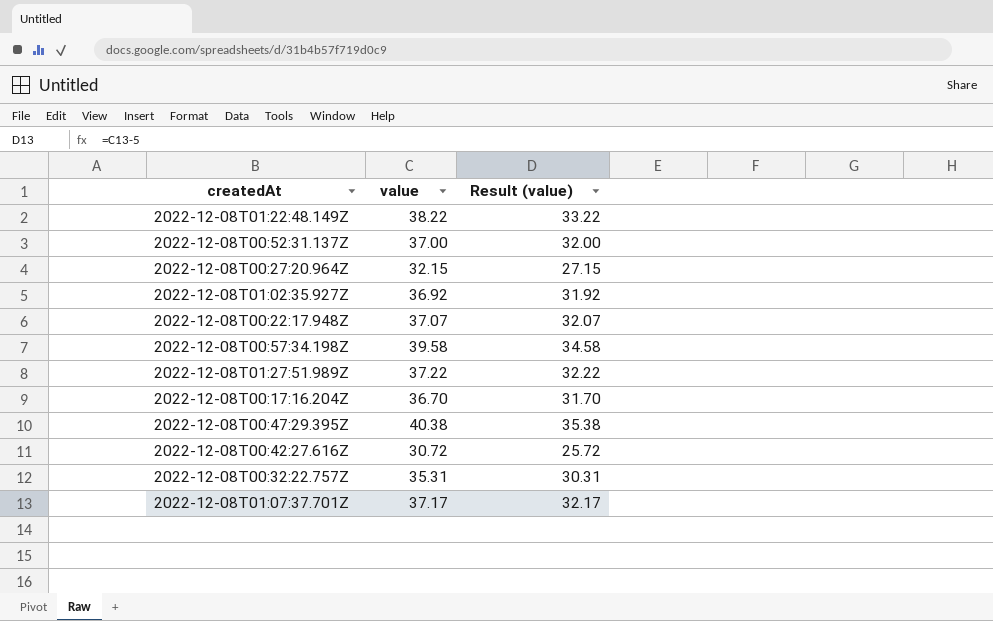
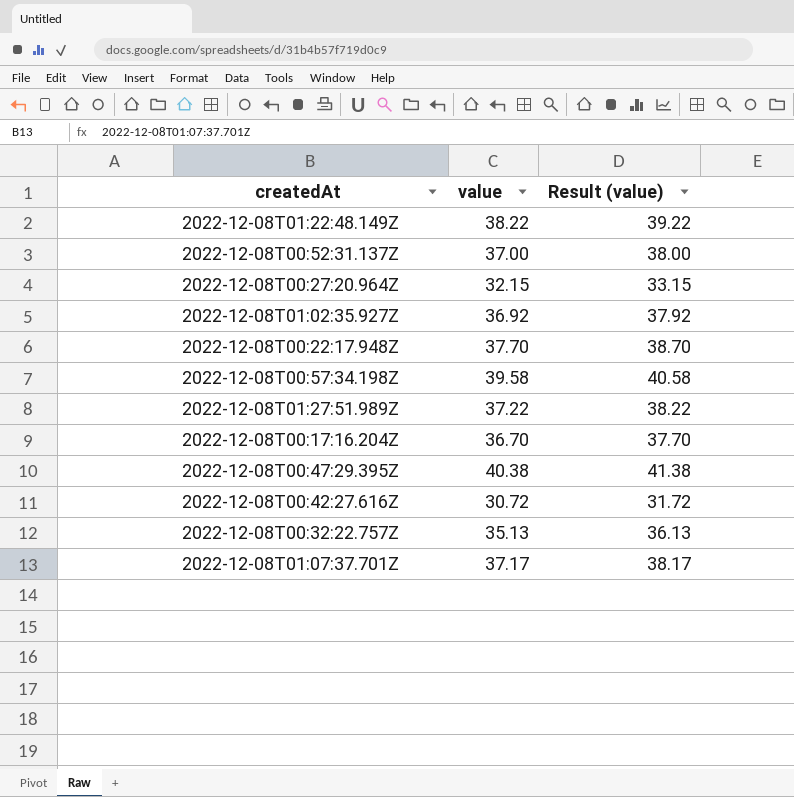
column Result (value) | formula: [value] - 5 -> [value] + 1
2022-12-08T00:22:17.948Z | value: 37.07 -> 37.70
2022-12-08T00:32:22.757Z | value: 35.31 -> 35.13

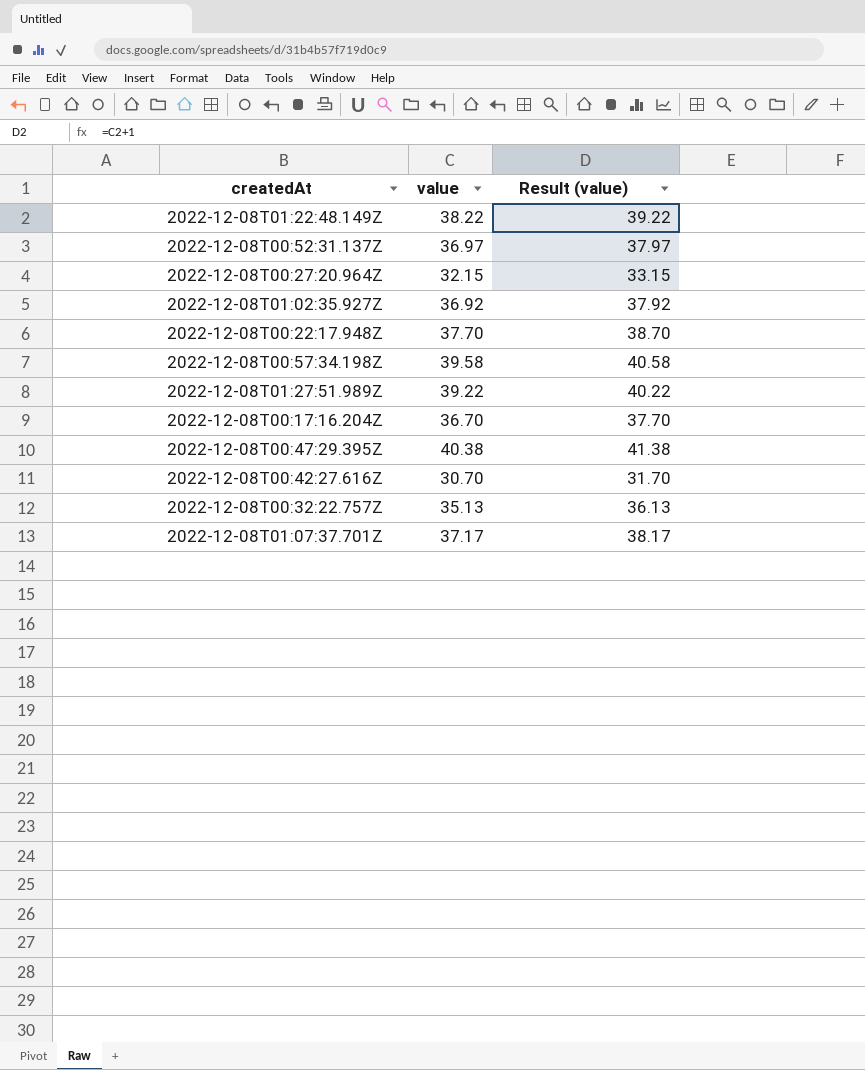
2022-12-08T00:52:31.137Z | value: 37.00 -> 36.97
2022-12-08T00:52:31.137Z | Result (value): 38.00 -> 37.97
2022-12-08T01:27:51.989Z | value: 37.22 -> 39.22
2022-12-08T01:27:51.989Z | Result (value): 38.22 -> 40.22
2022-12-08T00:42:27.616Z | value: 30.72 -> 30.70
2022-12-08T00:42:27.616Z | Result (value): 31.72 -> 31.70

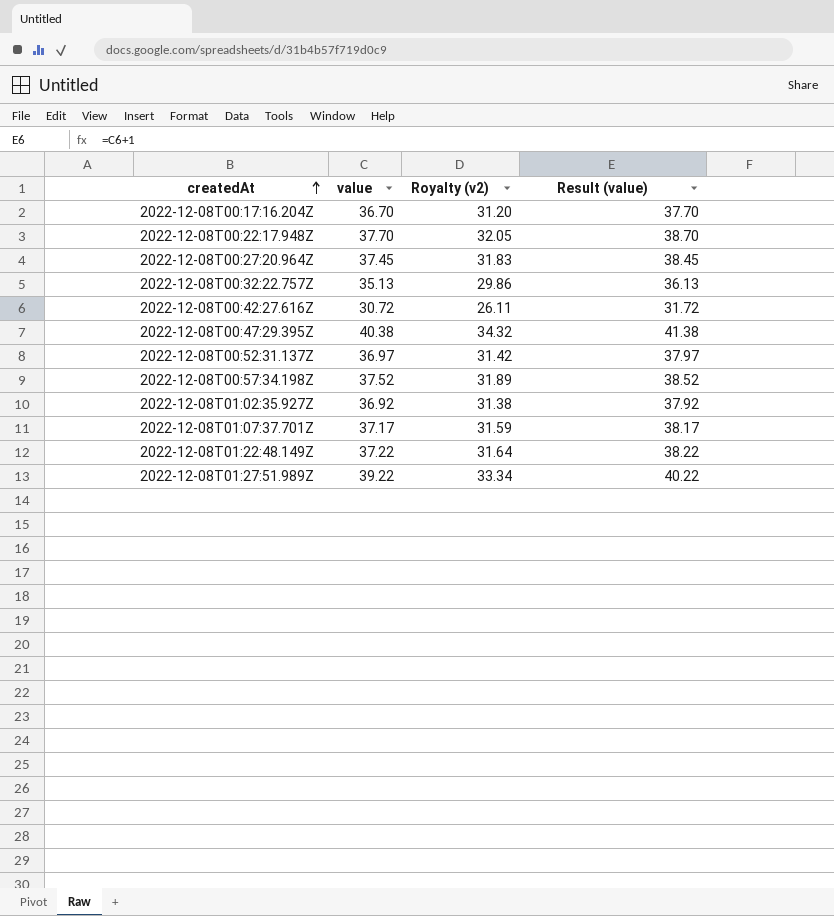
row order: none -> createdAt ascending
column Royalty (v2) | formula: none -> [value] * 0.85
2022-12-08T00:27:20.964Z | value: 32.15 -> 37.45
2022-12-08T00:27:20.964Z | Result (value): 33.15 -> 38.45
2022-12-08T00:42:27.616Z | value: 30.70 -> 30.72
2022-12-08T00:42:27.616Z | Result (value): 31.70 -> 31.72
2022-12-08T00:57:34.198Z | value: 39.58 -> 37.52
2022-12-08T00:57:34.198Z | Result (value): 40.58 -> 38.52
2022-12-08T01:22:48.149Z | value: 38.22 -> 37.22
2022-12-08T01:22:48.149Z | Result (value): 39.22 -> 38.22

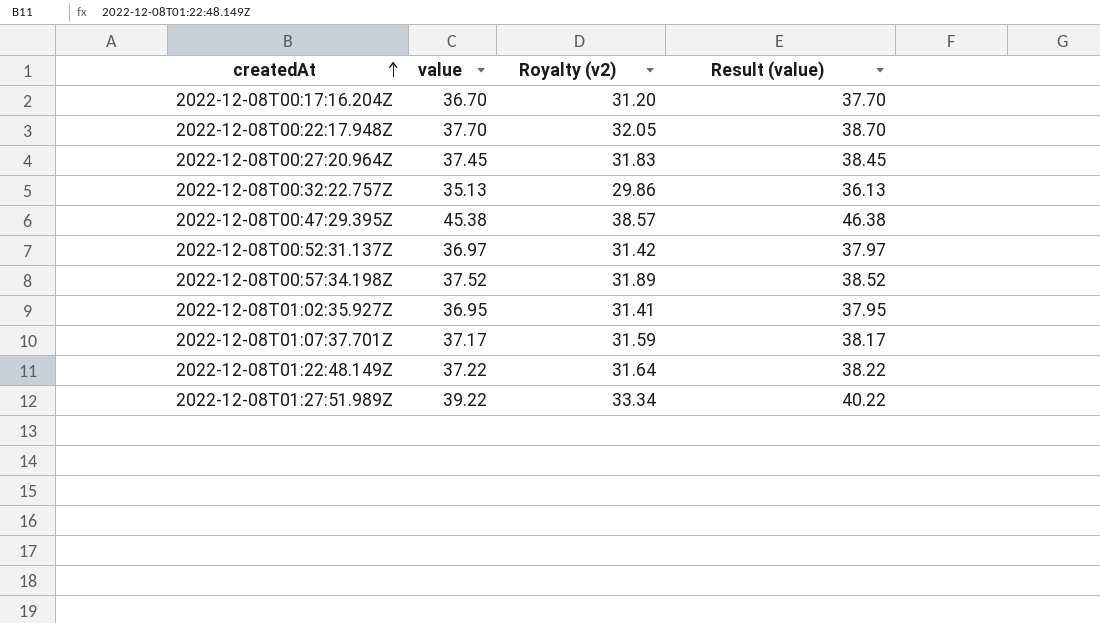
row 2022-12-08T00:42:27.616Z: 30.72 | 26.11 | 31.72 -> none
2022-12-08T00:47:29.395Z | value: 40.38 -> 45.38
2022-12-08T00:47:29.395Z | Royalty (v2): 34.32 -> 38.57
2022-12-08T00:47:29.395Z | Result (value): 41.38 -> 46.38
2022-12-08T01:02:35.927Z | value: 36.92 -> 36.95
2022-12-08T01:02:35.927Z | Royalty (v2): 31.38 -> 31.41
2022-12-08T01:02:35.927Z | Result (value): 37.92 -> 37.95

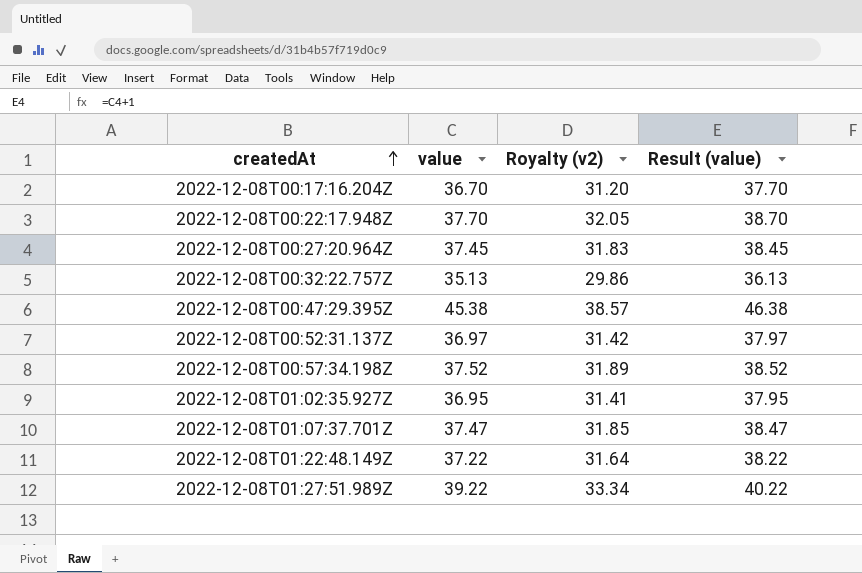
2022-12-08T01:07:37.701Z | value: 37.17 -> 37.47
2022-12-08T01:07:37.701Z | Royalty (v2): 31.59 -> 31.85
2022-12-08T01:07:37.701Z | Result (value): 38.17 -> 38.47

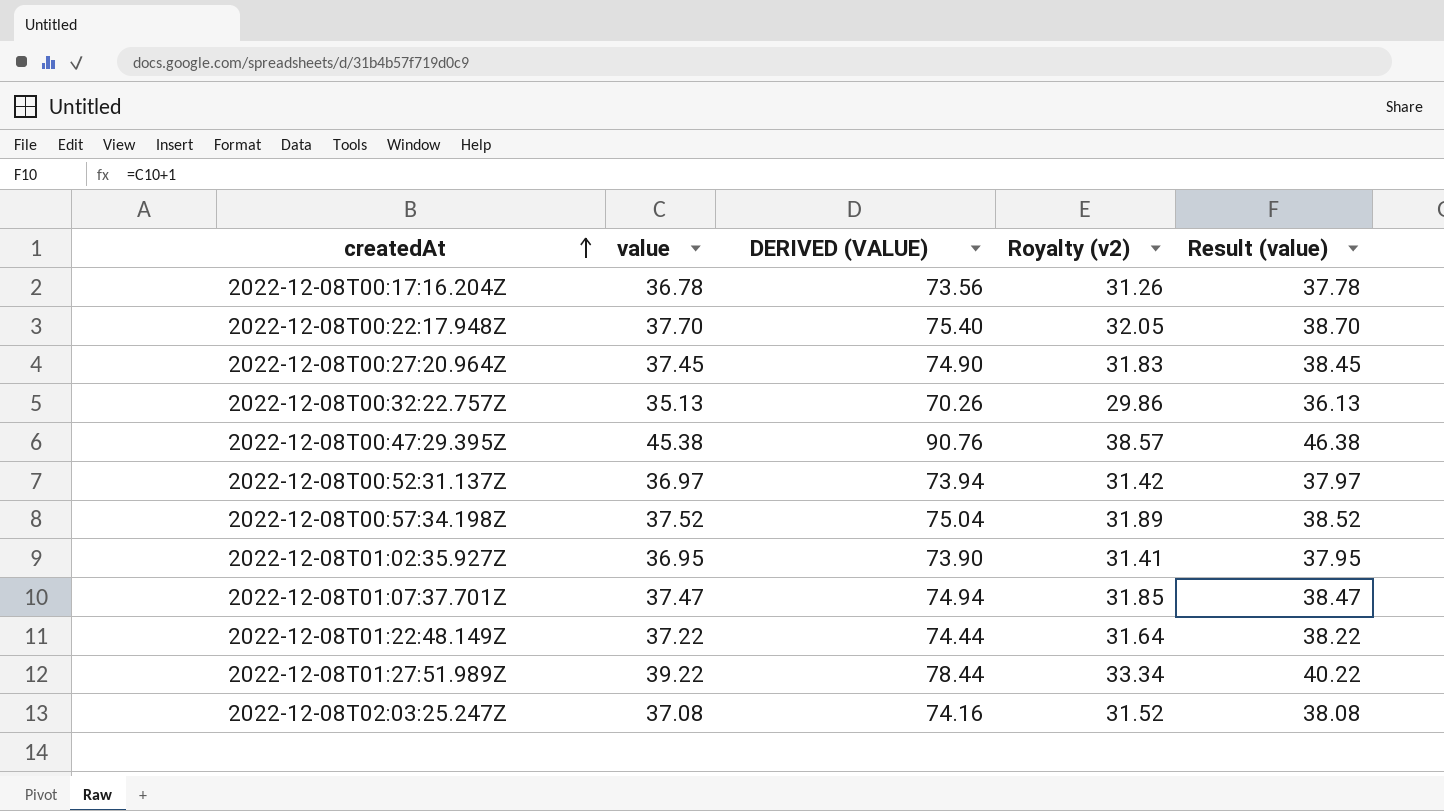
column DERIVED (VALUE) | formula: none -> [value] * 2
2022-12-08T00:17:16.204Z | value: 36.70 -> 36.78
2022-12-08T00:17:16.204Z | Royalty (v2): 31.20 -> 31.26
2022-12-08T00:17:16.204Z | Result (value): 37.70 -> 37.78
row 2022-12-08T02:03:25.247Z: none -> 37.08 | 74.16 | 31.52 | 38.08

